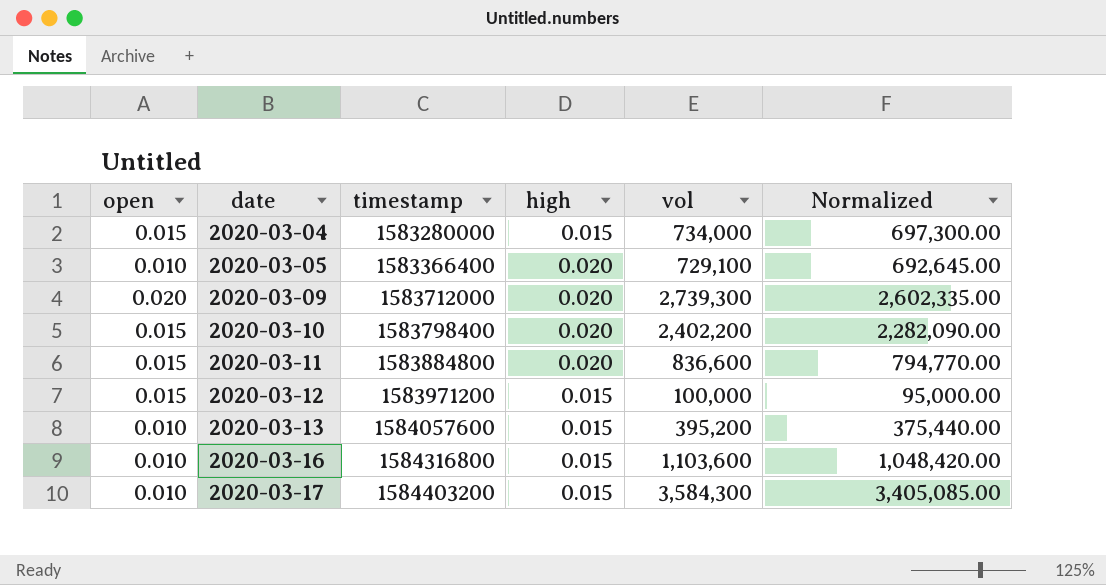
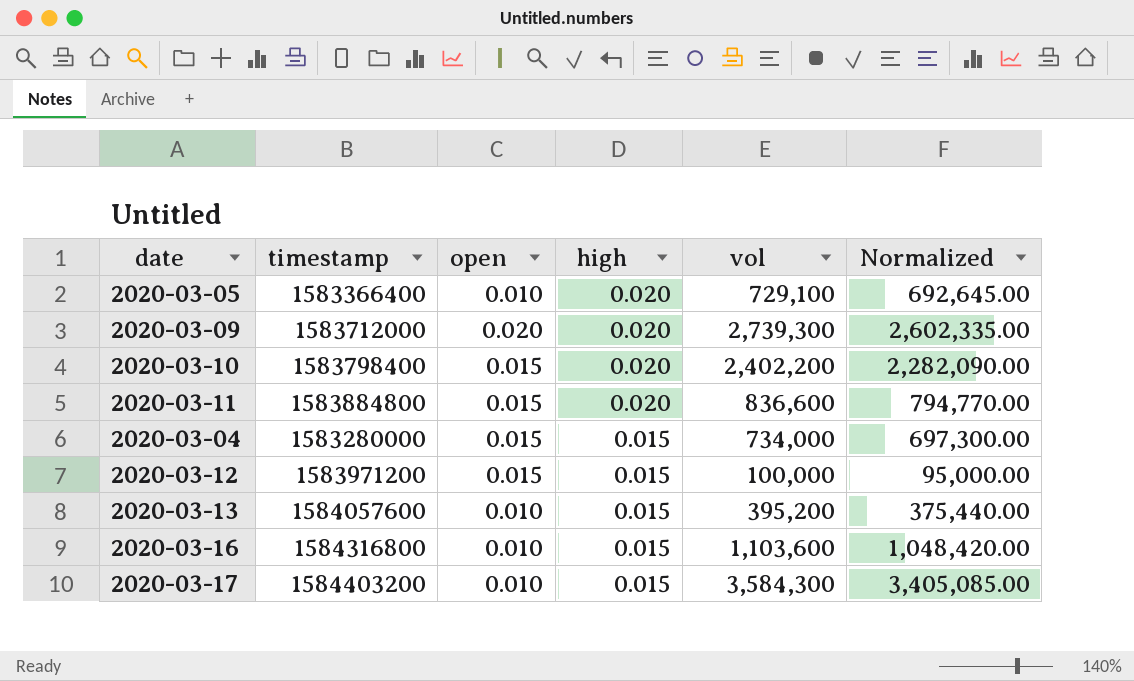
row order: date ascending -> high descending
column open | position: 1 -> 3

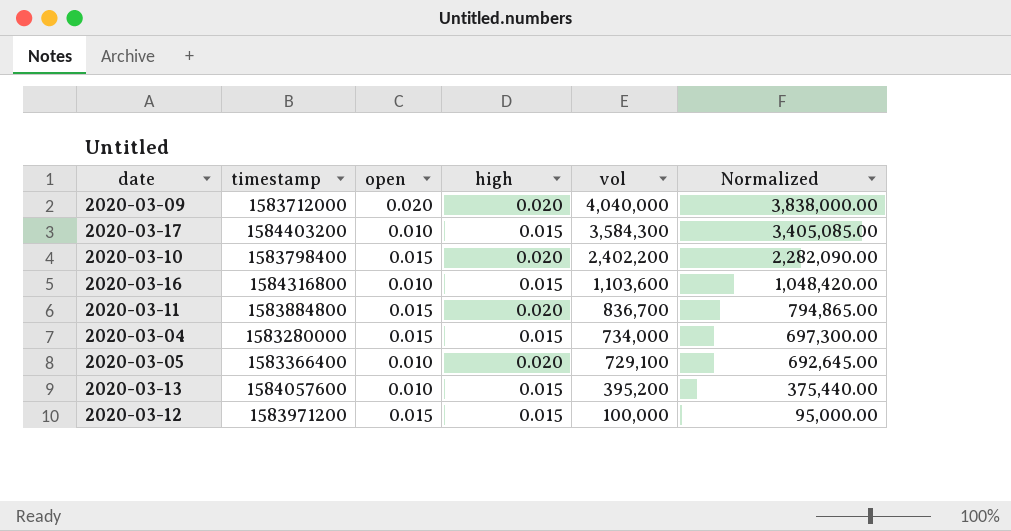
row order: high descending -> vol descending
2020-03-09 | vol: 2,739,300 -> 4,040,000
2020-03-09 | Normalized: 2,602,335.00 -> 3,838,000.00
2020-03-11 | vol: 836,600 -> 836,700
2020-03-11 | Normalized: 794,770.00 -> 794,865.00

